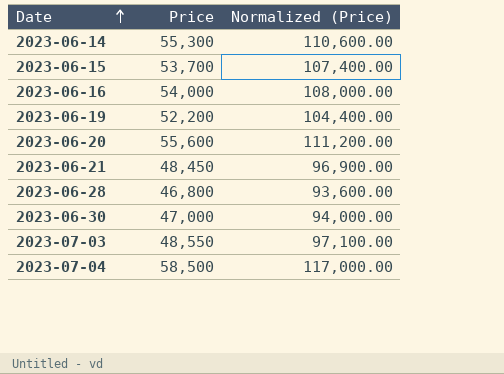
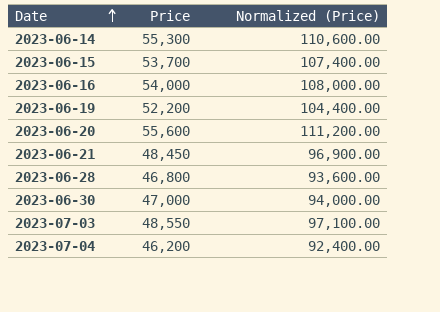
2023-07-04 | Price: 58,500 -> 46,200
2023-07-04 | Normalized (Price): 117,000.00 -> 92,400.00

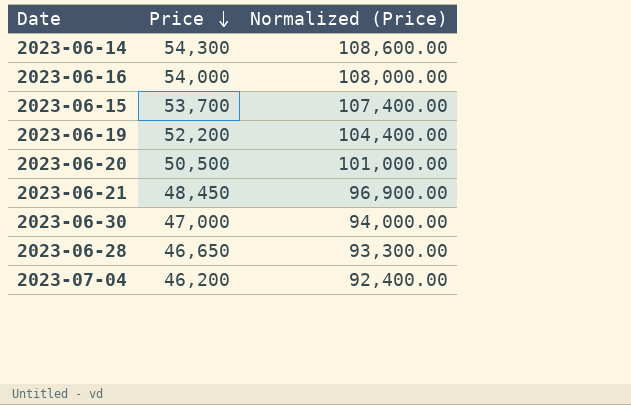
row order: Date ascending -> Price descending
row 2023-07-03: 48,550 | 97,100.00 -> none
2023-06-14 | Price: 55,300 -> 54,300
2023-06-14 | Normalized (Price): 110,600.00 -> 108,600.00
2023-06-20 | Price: 55,600 -> 50,500
2023-06-20 | Normalized (Price): 111,200.00 -> 101,000.00
2023-06-28 | Price: 46,800 -> 46,650
2023-06-28 | Normalized (Price): 93,600.00 -> 93,300.00

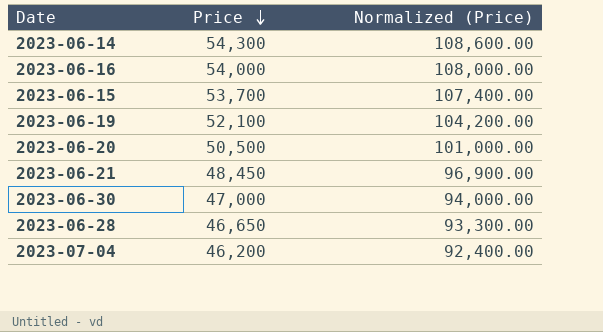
2023-06-19 | Price: 52,200 -> 52,100
2023-06-19 | Normalized (Price): 104,400.00 -> 104,200.00

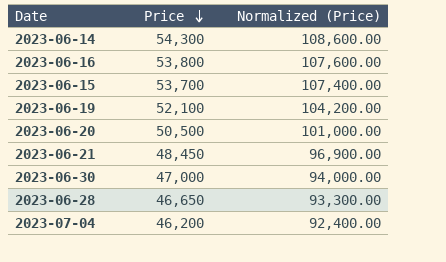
2023-06-16 | Price: 54,000 -> 53,800
2023-06-16 | Normalized (Price): 108,000.00 -> 107,600.00

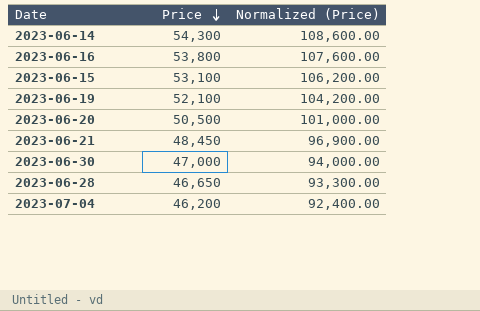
2023-06-15 | Price: 53,700 -> 53,100
2023-06-15 | Normalized (Price): 107,400.00 -> 106,200.00

